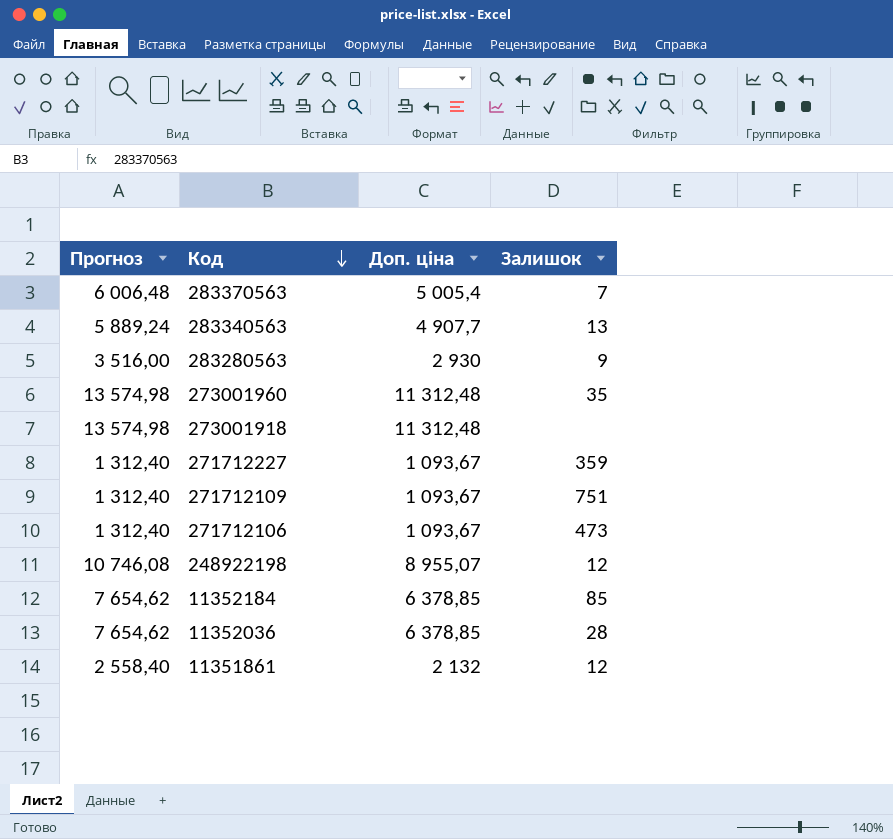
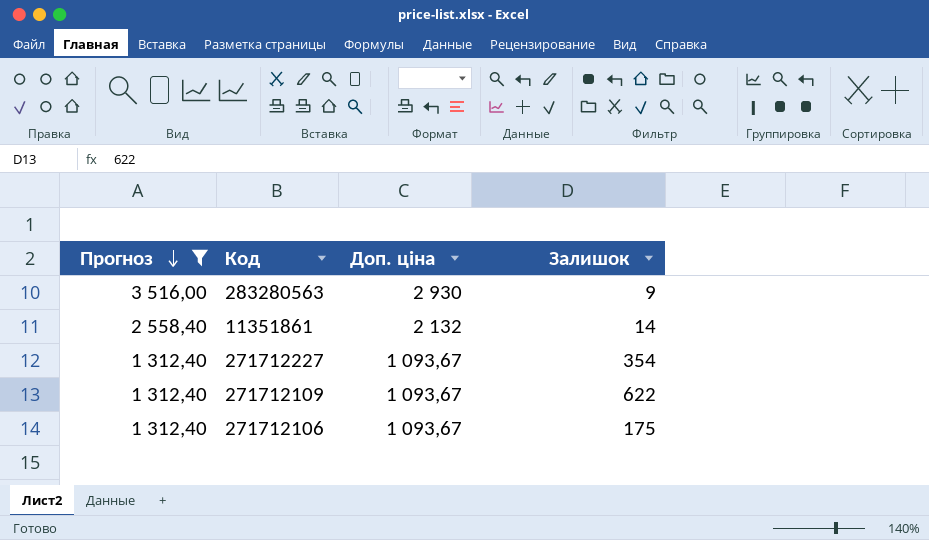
filter: none -> Прогноз <= 3 516,00
row order: Код descending -> Прогноз descending
11351861 | Залишок: 12 -> 14
271712227 | Залишок: 359 -> 354
271712109 | Залишок: 751 -> 622
271712106 | Залишок: 473 -> 175

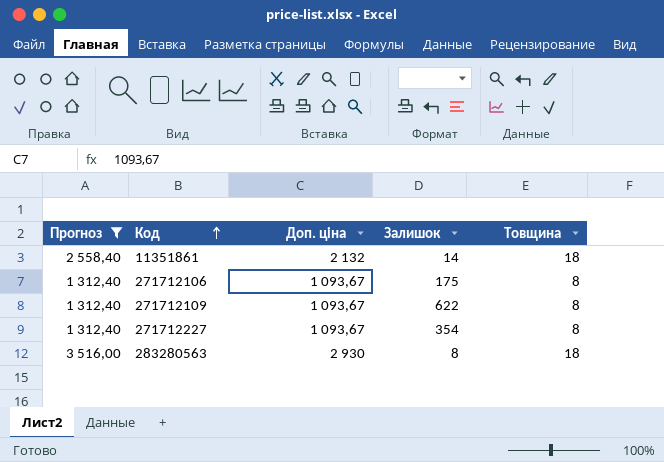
row order: Прогноз descending -> Код ascending
column Товщина | position: none -> 5
283280563 | Залишок: 9 -> 8

